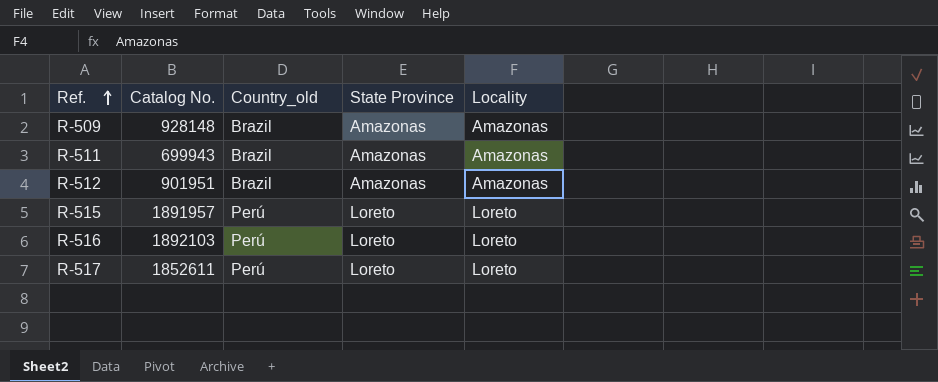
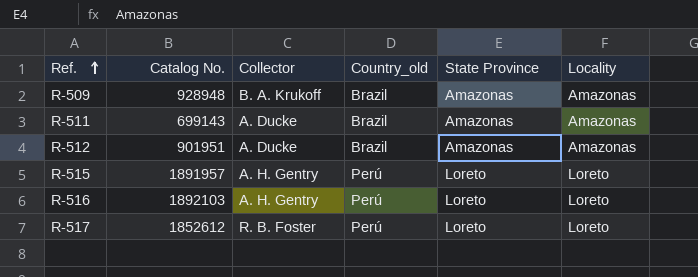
column Collector | position: none -> 3
R-509 | Catalog No.: 928148 -> 928948
R-511 | Catalog No.: 699943 -> 699143
R-517 | Catalog No.: 1852611 -> 1852612

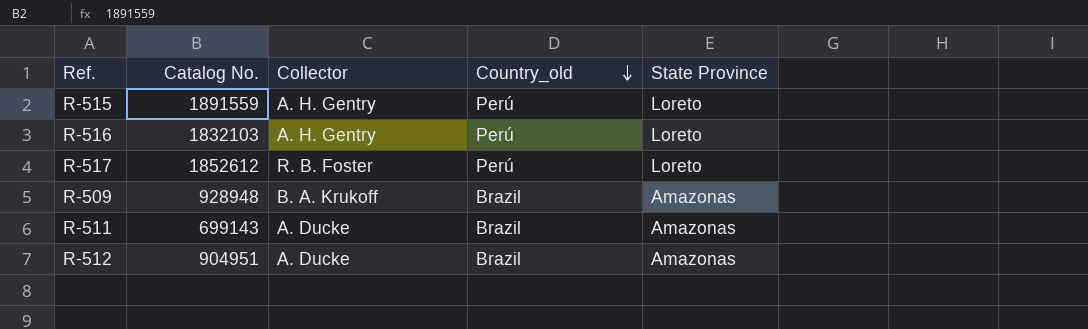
row order: Ref. ascending -> Country_old descending
column Locality | position: 6 -> none
R-515 | Catalog No.: 1891957 -> 1891559
R-516 | Catalog No.: 1892103 -> 1832103
R-512 | Catalog No.: 901951 -> 904951

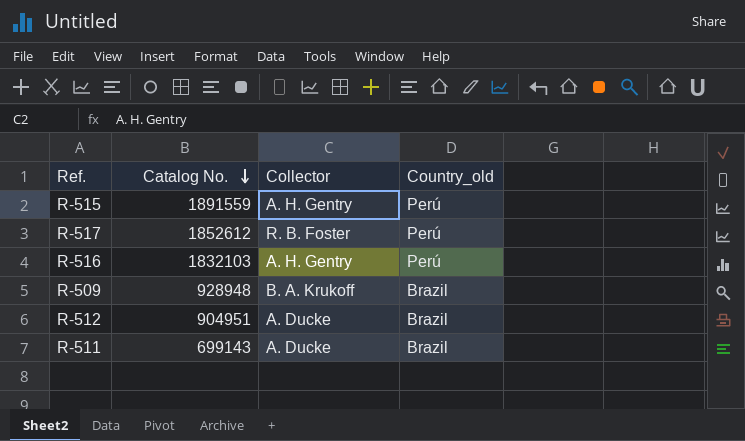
row order: Country_old descending -> Catalog No. descending
column State Province | position: 5 -> none

